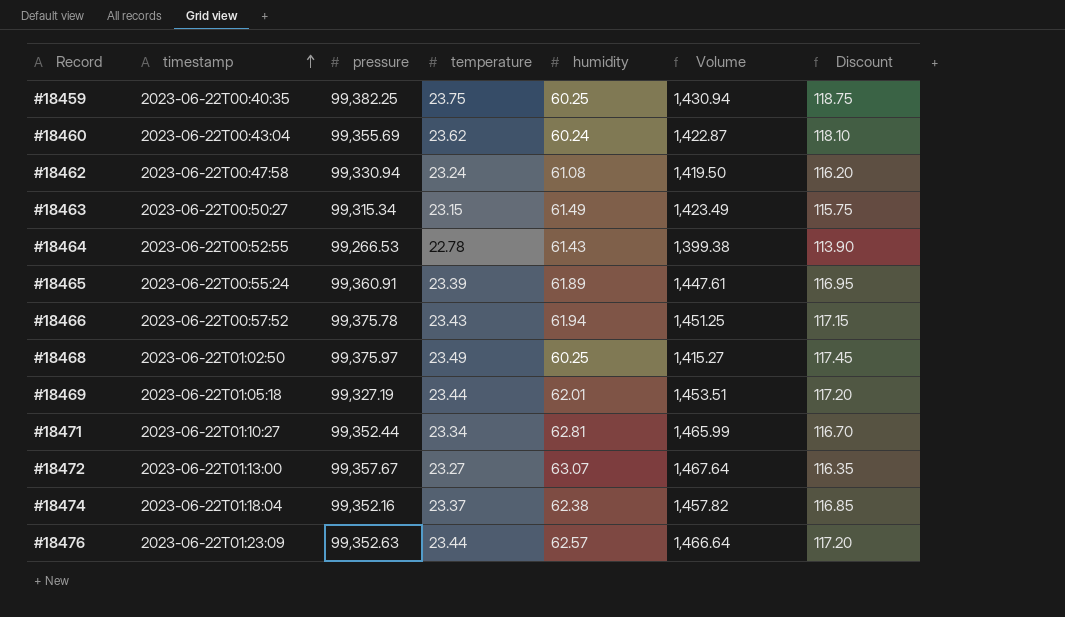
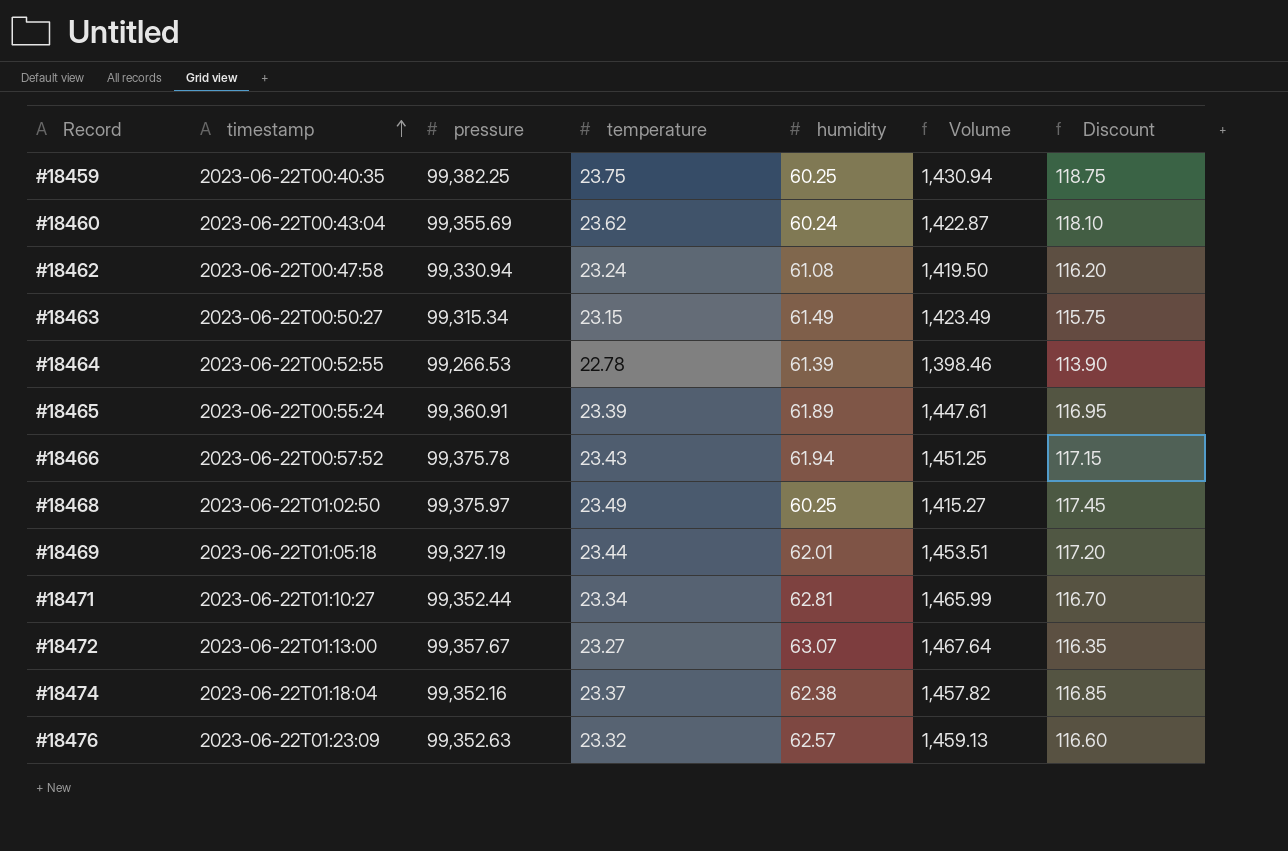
#18464 | humidity: 61.43 -> 61.39
#18464 | Volume: 1,399.38 -> 1,398.46
#18476 | temperature: 23.44 -> 23.32
#18476 | Volume: 1,466.64 -> 1,459.13
#18476 | Discount: 117.20 -> 116.60

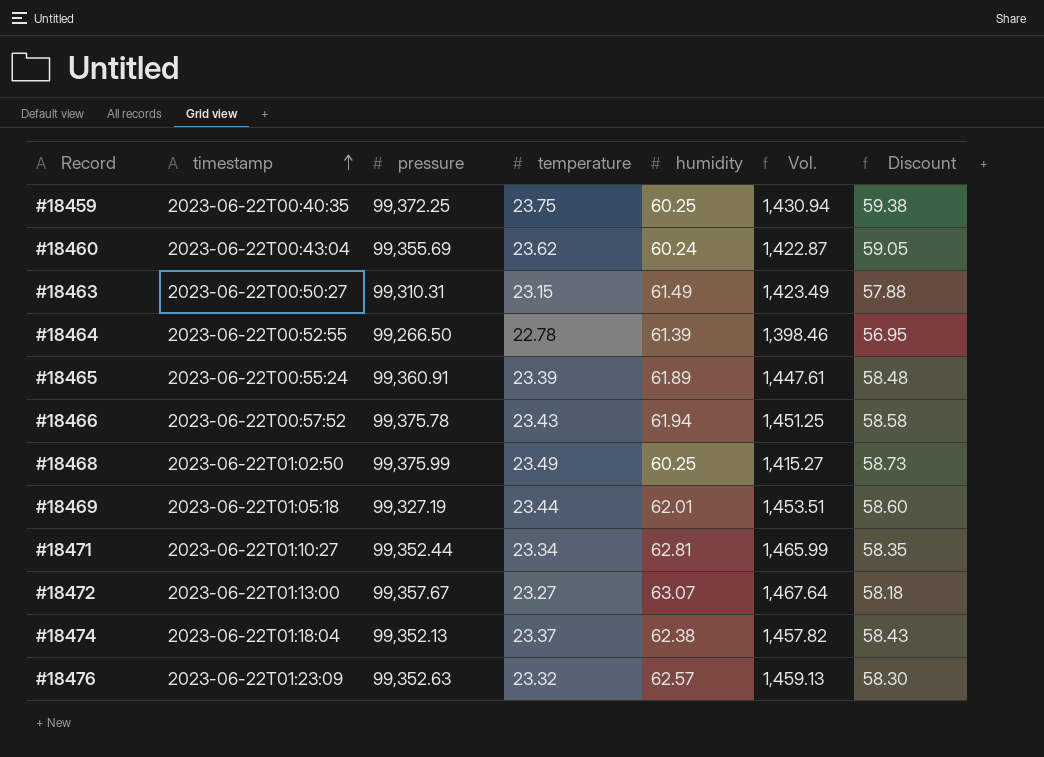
column name: Volume -> Vol.
column Discount | formula: [temperature] * 5 -> [temperature] * 2.5
row #18462: 2023-06-22T00:47:58 | 99,330.94 | 23.24 | 61.08 | 1,419.50 | 116.20 -> none
#18459 | pressure: 99,382.25 -> 99,372.25
#18463 | pressure: 99,315.34 -> 99,310.31
#18464 | pressure: 99,266.53 -> 99,266.50
#18468 | pressure: 99,375.97 -> 99,375.99
#18474 | pressure: 99,352.16 -> 99,352.13

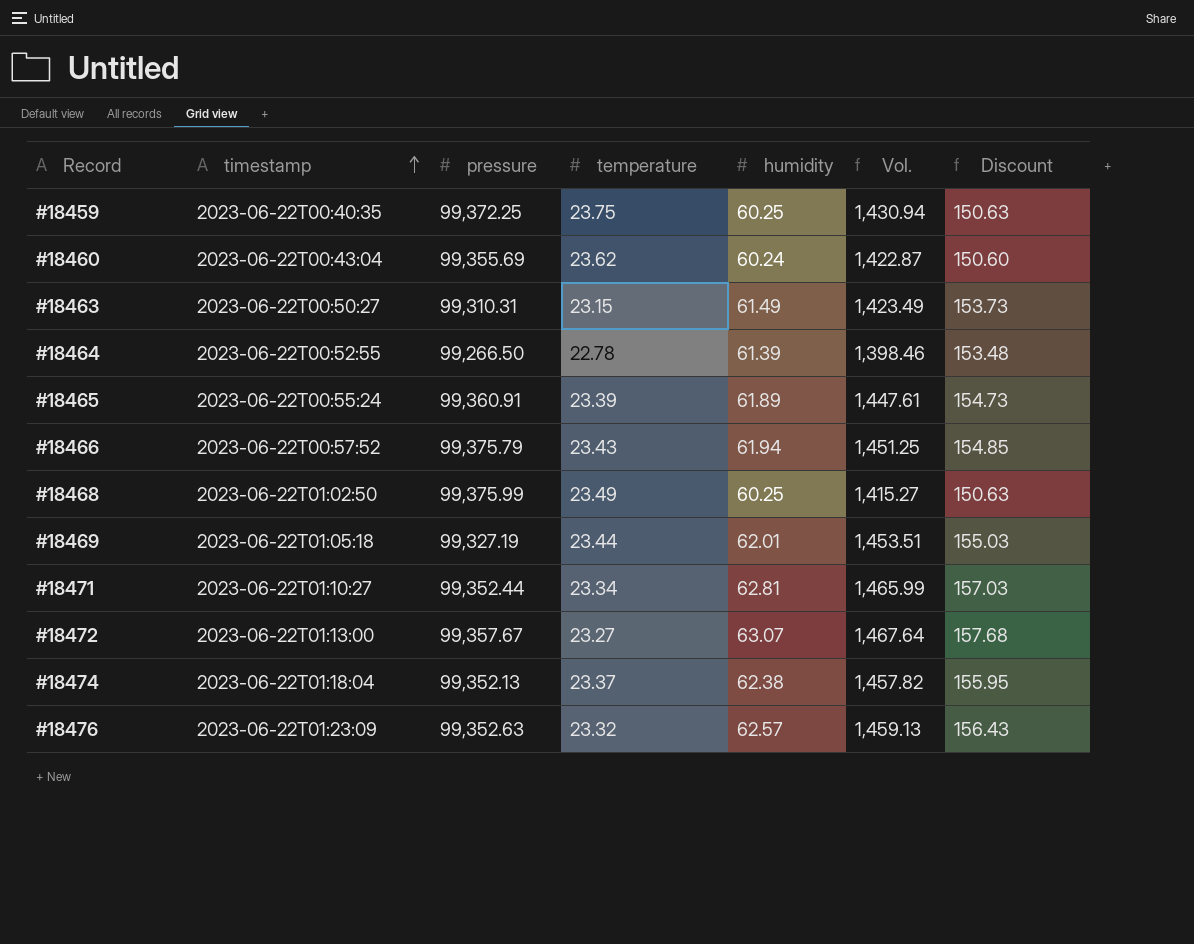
column Discount | formula: [temperature] * 2.5 -> [humidity] * 2.5
#18466 | pressure: 99,375.78 -> 99,375.79

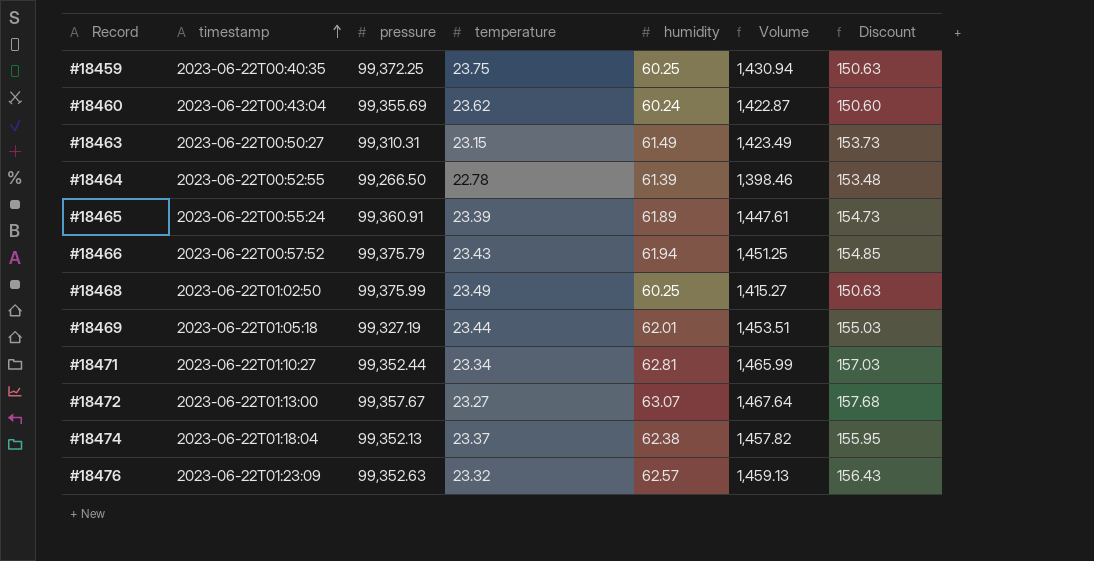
column name: Vol. -> Volume

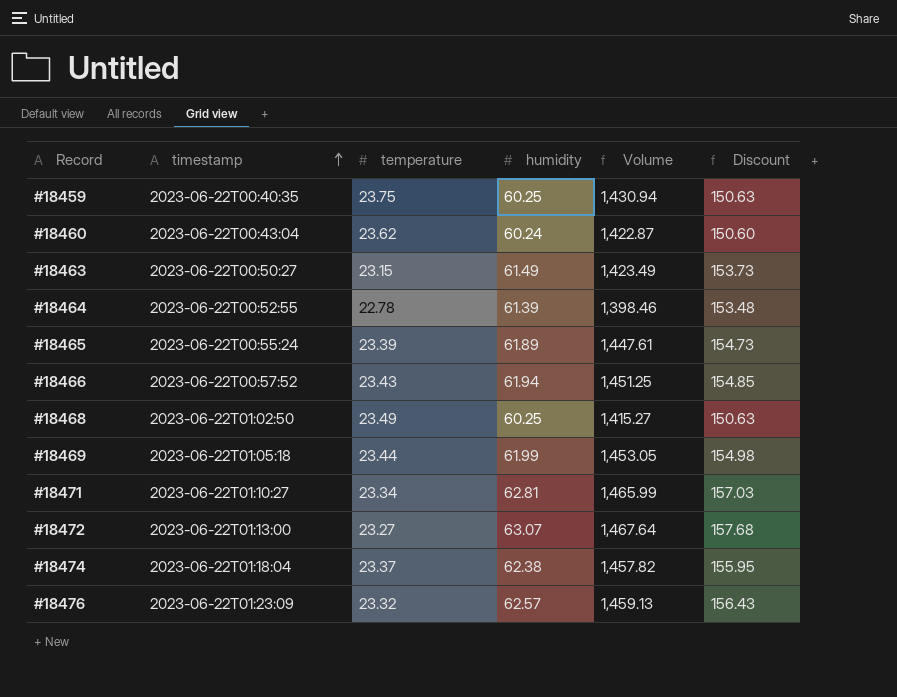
column pressure | position: 3 -> none
#18469 | humidity: 62.01 -> 61.99
#18469 | Volume: 1,453.51 -> 1,453.05
#18469 | Discount: 155.03 -> 154.98

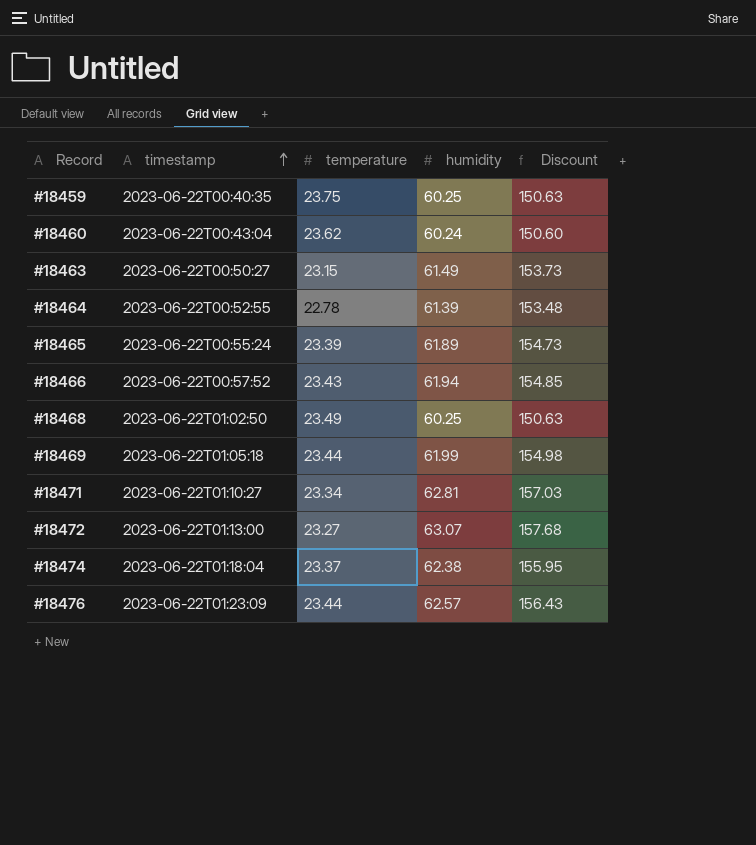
column Volume | formula: [temperature] * [humidity] -> none
#18476 | temperature: 23.32 -> 23.44

